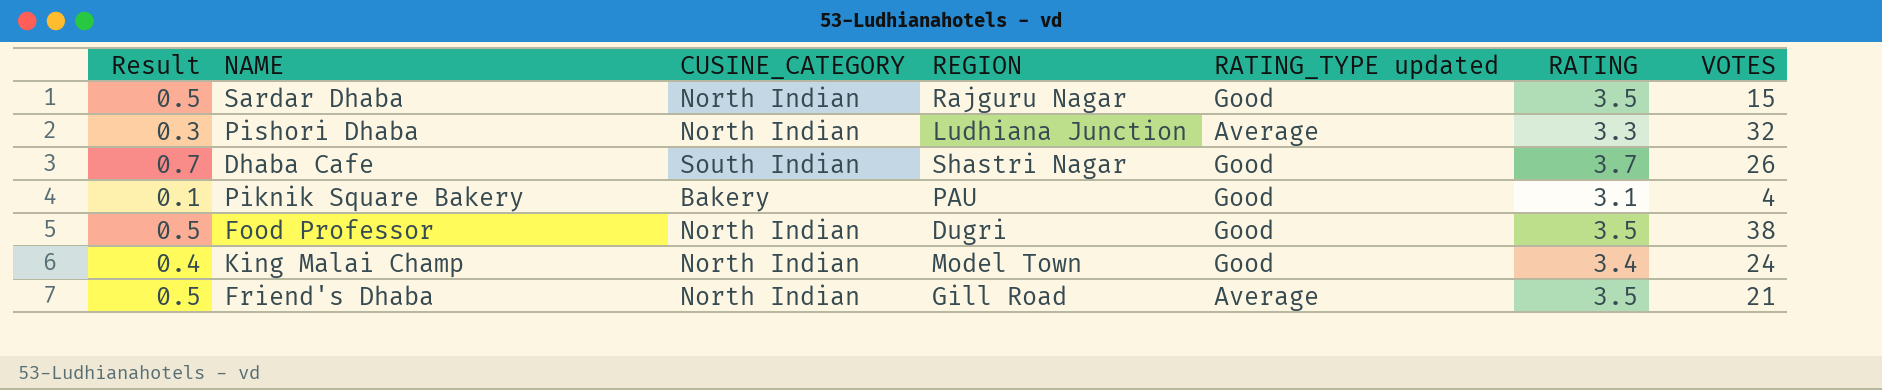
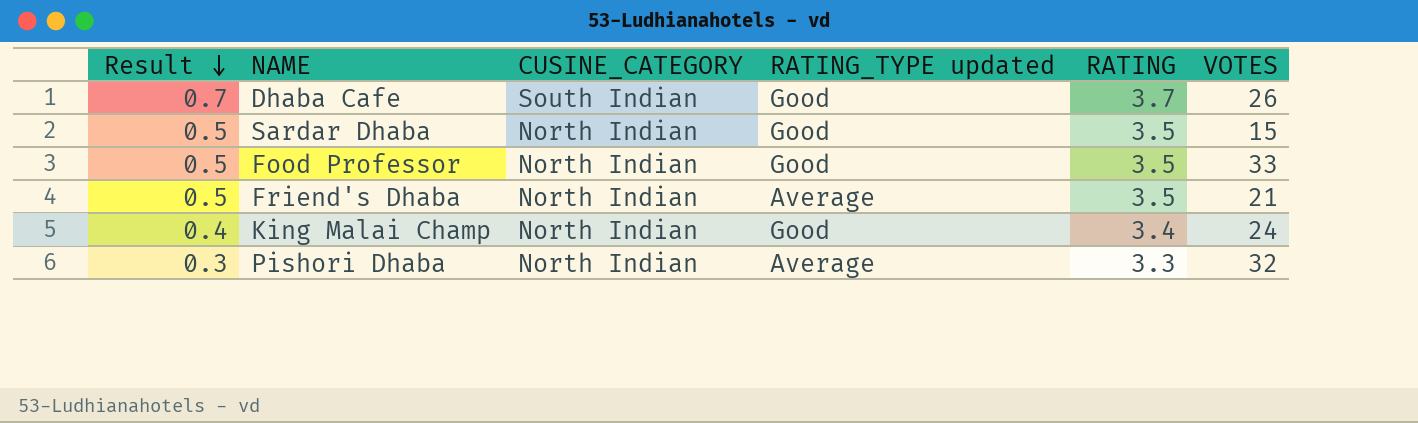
row order: none -> Result descending
column REGION | position: 4 -> none
row Piknik Square Bakery: 0.1 | Bakery | PAU | Good | 3.1 | 4 -> none
Food Professor | VOTES: 38 -> 33

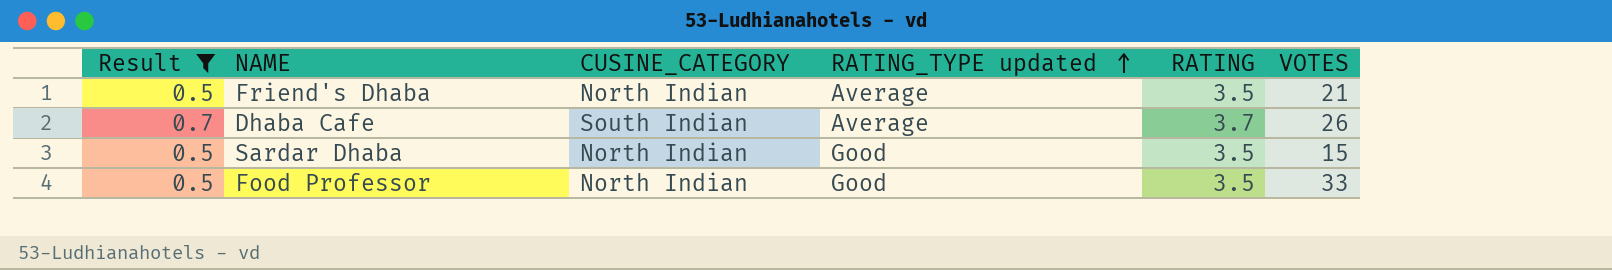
filter: none -> Result >= 0.5
row order: Result descending -> RATING_TYPE updated ascending
Dhaba Cafe | RATING_TYPE updated: Good -> Average

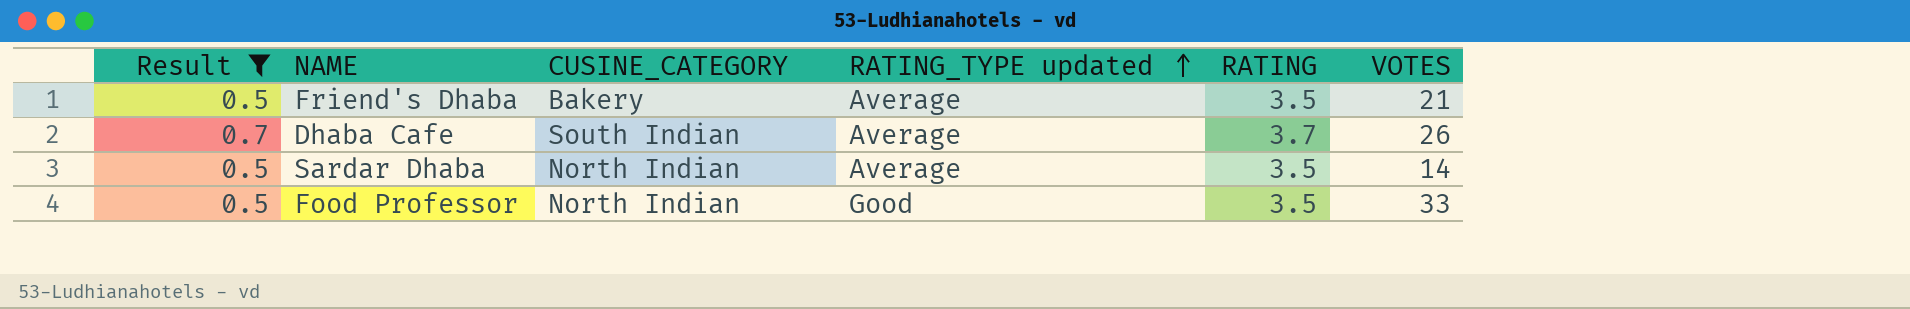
Friend's Dhaba | CUSINE_CATEGORY: North Indian -> Bakery
Sardar Dhaba | RATING_TYPE updated: Good -> Average
Sardar Dhaba | VOTES: 15 -> 14

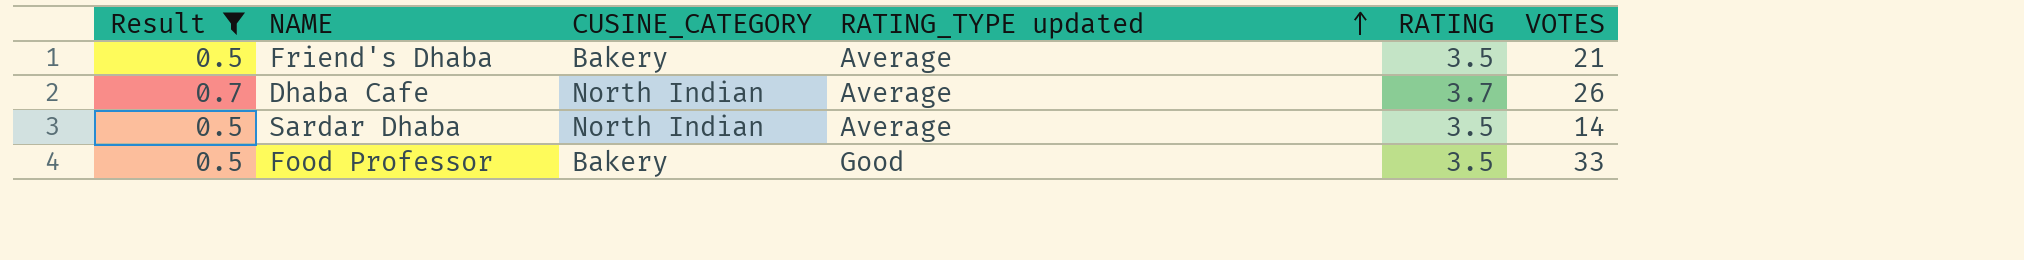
Dhaba Cafe | CUSINE_CATEGORY: South Indian -> North Indian
Food Professor | CUSINE_CATEGORY: North Indian -> Bakery

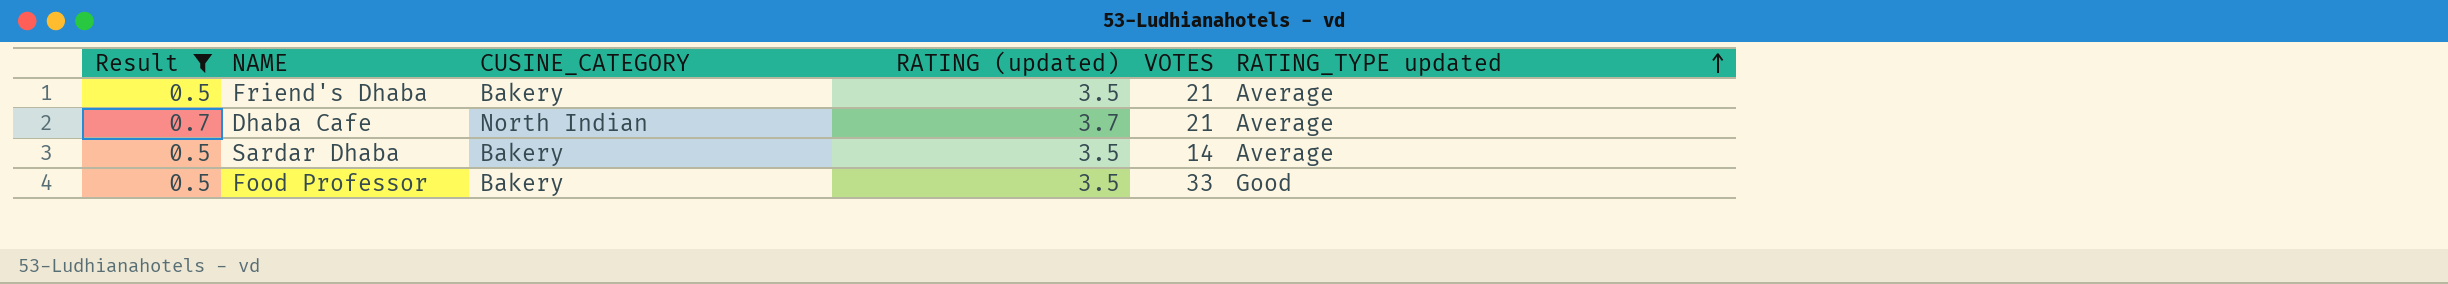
column name: RATING -> RATING (updated)
column RATING_TYPE updated | position: 4 -> 6
Dhaba Cafe | VOTES: 26 -> 21
Sardar Dhaba | CUSINE_CATEGORY: North Indian -> Bakery

